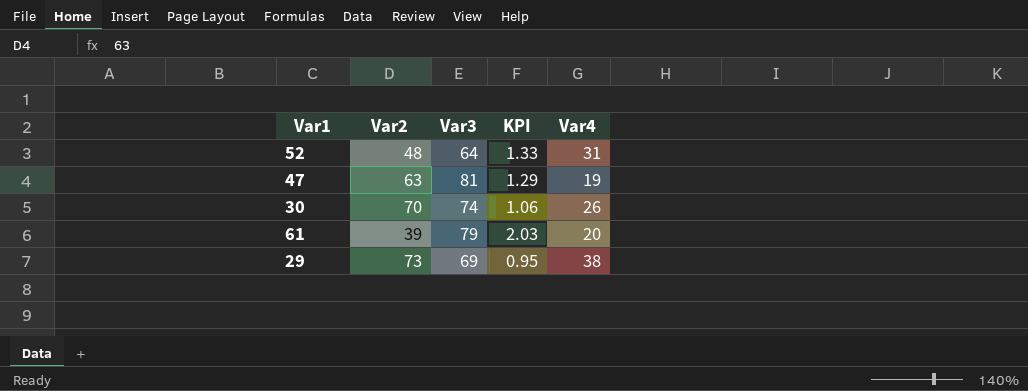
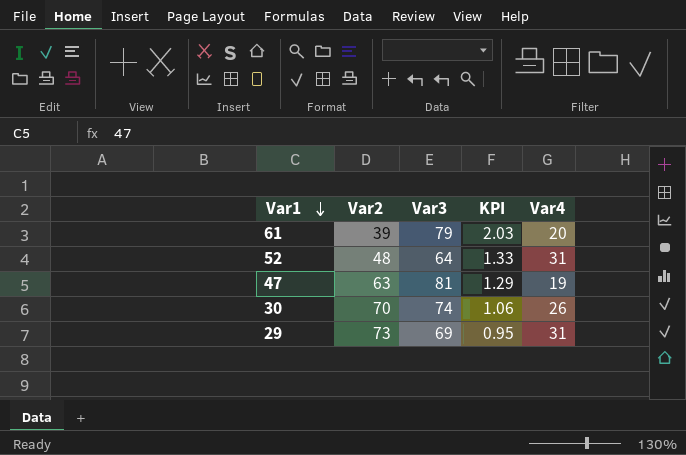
row order: none -> Var1 descending
29 | Var4: 38 -> 31

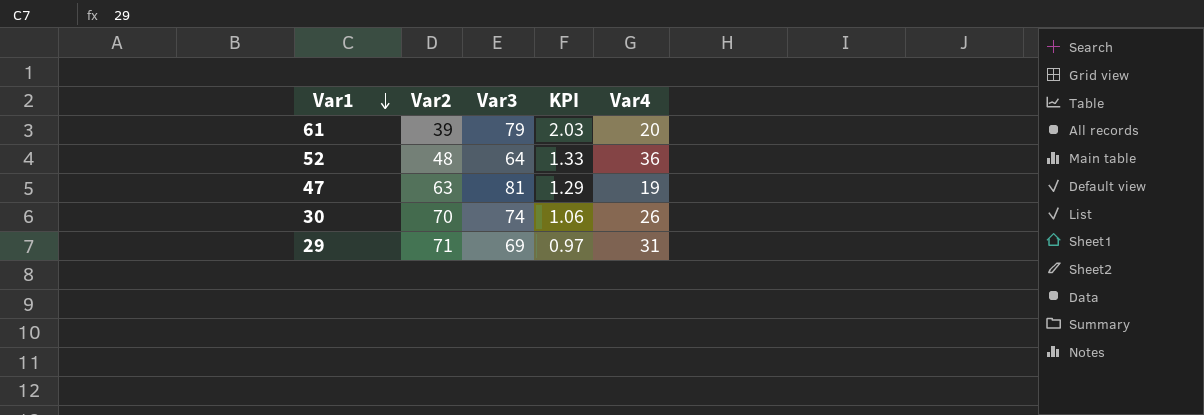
52 | Var4: 31 -> 36
29 | Var2: 73 -> 71
29 | KPI: 0.95 -> 0.97

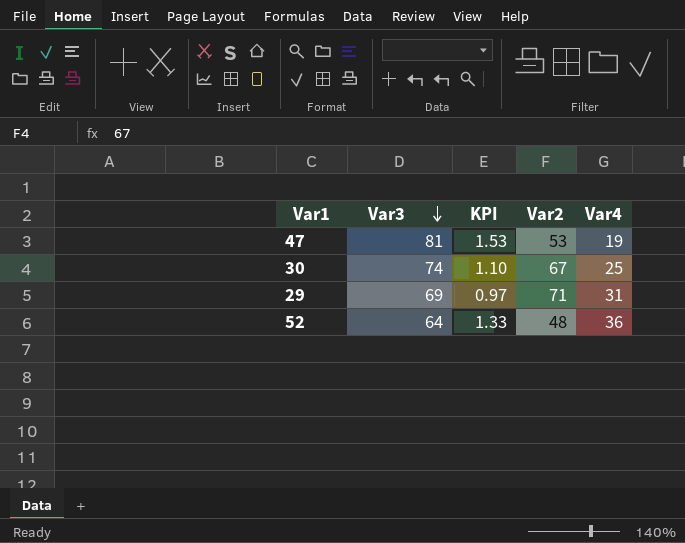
row order: Var1 descending -> Var3 descending
column Var2 | position: 2 -> 4
row 61: 39 | 79 | 2.03 | 20 -> none
47 | KPI: 1.29 -> 1.53
47 | Var2: 63 -> 53
30 | KPI: 1.06 -> 1.10
30 | Var2: 70 -> 67
30 | Var4: 26 -> 25

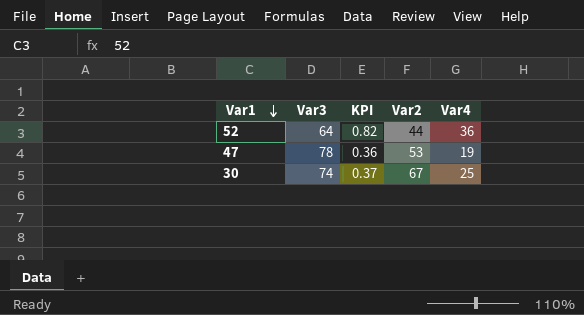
row order: Var3 descending -> Var1 descending
column KPI | formula: [Var3] / [Var2] -> [Var4] / [Var2]
row 29: 69 | 0.97 | 71 | 31 -> none
52 | Var2: 48 -> 44
47 | Var3: 81 -> 78

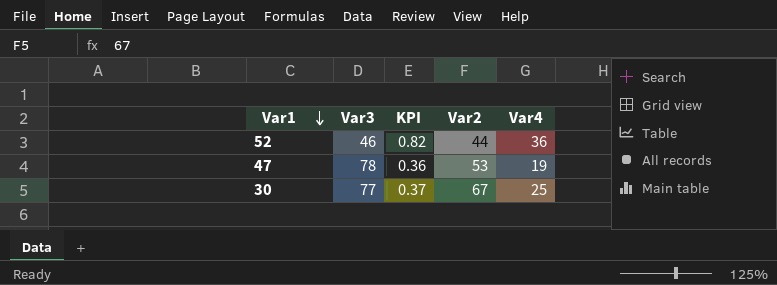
52 | Var3: 64 -> 46
30 | Var3: 74 -> 77

